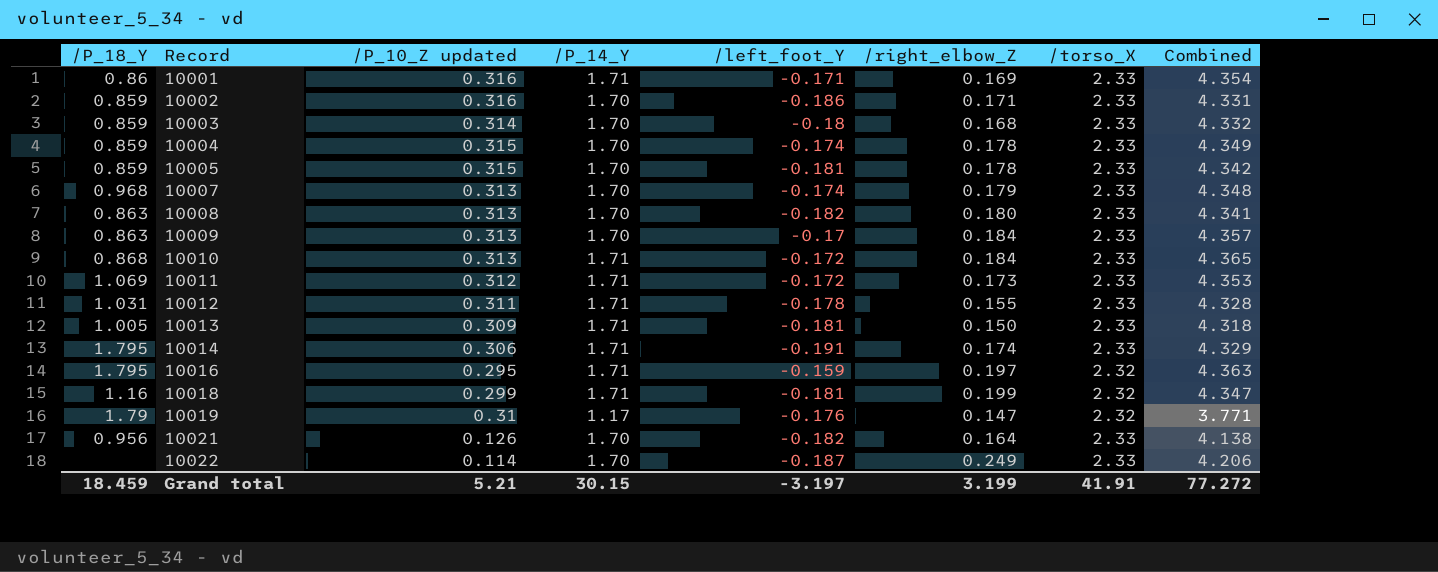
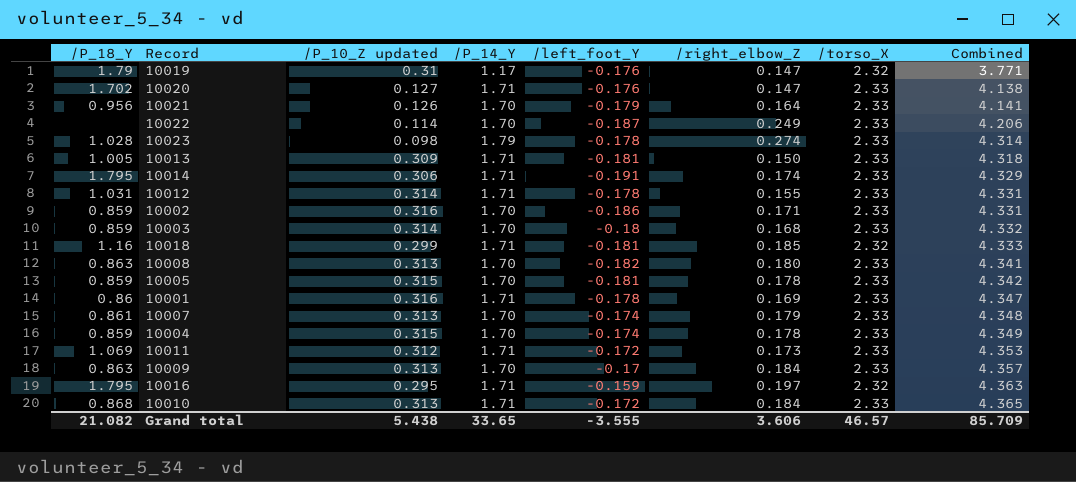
row order: Record ascending -> Combined ascending
row 10020: none -> 1.702 | 0.127 | 1.71 | -0.176 | 0.147 | 2.33 | 4.138
10021 | /left_foot_Y: -0.182 -> -0.179
10021 | Combined: 4.138 -> 4.141
row 10023: none -> 1.028 | 0.098 | 1.79 | -0.178 | 0.274 | 2.33 | 4.314
10012 | /P_10_Z updated: 0.311 -> 0.314
10012 | Combined: 4.328 -> 4.331
10018 | /right_elbow_Z: 0.199 -> 0.185
10018 | Combined: 4.347 -> 4.333
10001 | /left_foot_Y: -0.171 -> -0.178
10001 | Combined: 4.354 -> 4.347
10007 | /P_18_Y: 0.968 -> 0.861
Grand total | /P_18_Y: 18.459 -> 21.082
Grand total | /P_10_Z updated: 5.21 -> 5.438
Grand total | /P_14_Y: 30.15 -> 33.65
Grand total | /left_foot_Y: -3.197 -> -3.555
Grand total | /right_elbow_Z: 3.199 -> 3.606
Grand total | /torso_X: 41.91 -> 46.57
Grand total | Combined: 77.272 -> 85.709

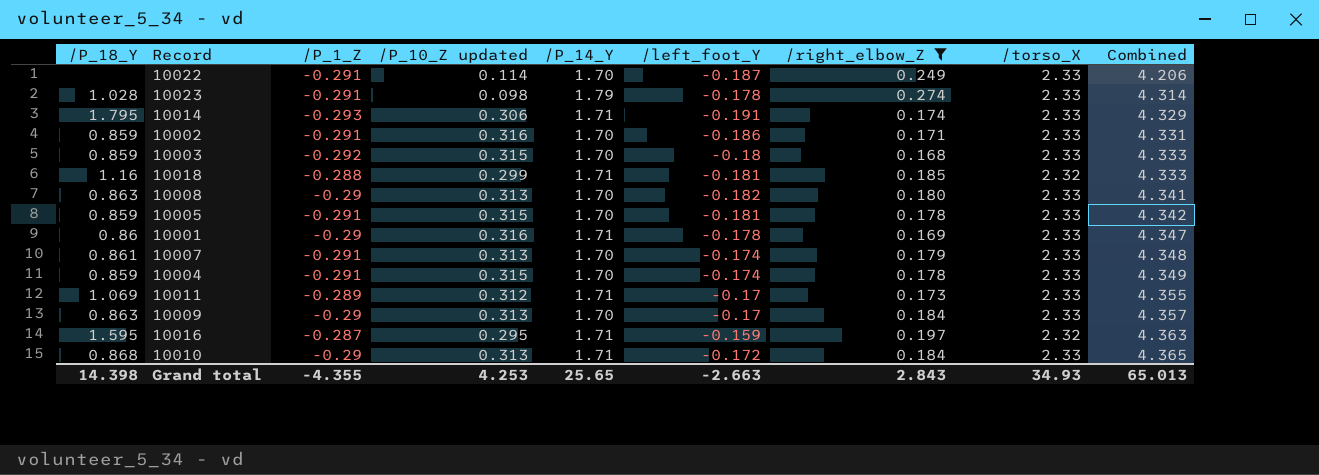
filter: none -> /right_elbow_Z >= 0.168
column /P_1_Z | position: none -> 3
10003 | /P_10_Z updated: 0.314 -> 0.315
10003 | Combined: 4.332 -> 4.333
10011 | /left_foot_Y: -0.172 -> -0.17
10011 | Combined: 4.353 -> 4.355
10016 | /P_18_Y: 1.795 -> 1.595
Grand total | /P_18_Y: 21.082 -> 14.398
Grand total | /P_10_Z updated: 5.438 -> 4.253
Grand total | /P_14_Y: 33.65 -> 25.65
Grand total | /left_foot_Y: -3.555 -> -2.663
Grand total | /right_elbow_Z: 3.606 -> 2.843
Grand total | /torso_X: 46.57 -> 34.93
Grand total | Combined: 85.709 -> 65.013

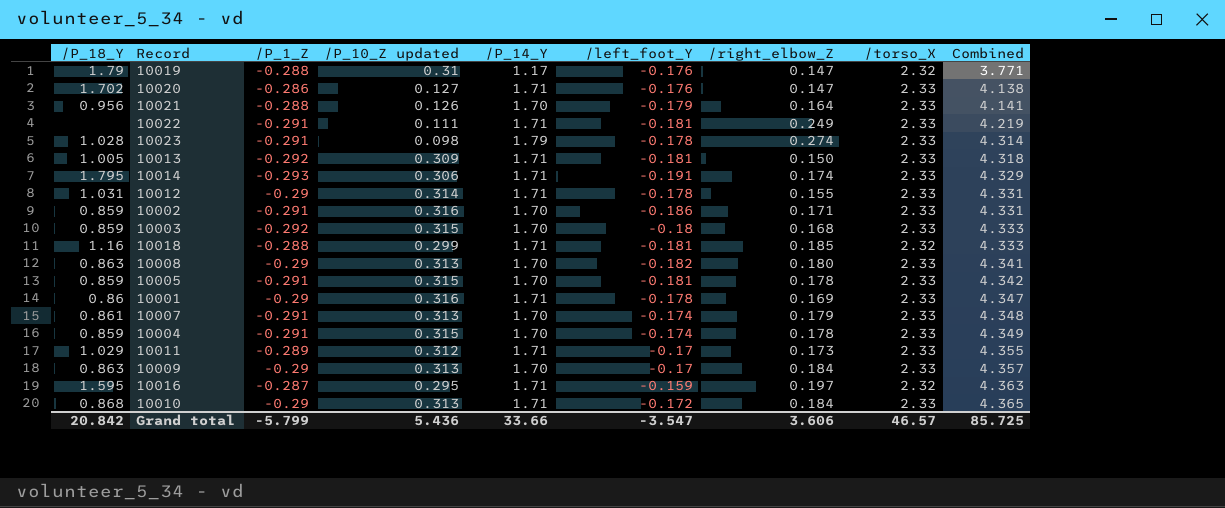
filter: /right_elbow_Z >= 0.168 -> none
10022 | /P_10_Z updated: 0.114 -> 0.111
10022 | /P_14_Y: 1.70 -> 1.71
10022 | /left_foot_Y: -0.187 -> -0.181
10022 | Combined: 4.206 -> 4.219
10011 | /P_18_Y: 1.069 -> 1.029
Grand total | /P_18_Y: 14.398 -> 20.842
Grand total | /P_1_Z: -4.355 -> -5.799
Grand total | /P_10_Z updated: 4.253 -> 5.436
Grand total | /P_14_Y: 25.65 -> 33.66
Grand total | /left_foot_Y: -2.663 -> -3.547
Grand total | /right_elbow_Z: 2.843 -> 3.606
Grand total | /torso_X: 34.93 -> 46.57
Grand total | Combined: 65.013 -> 85.725

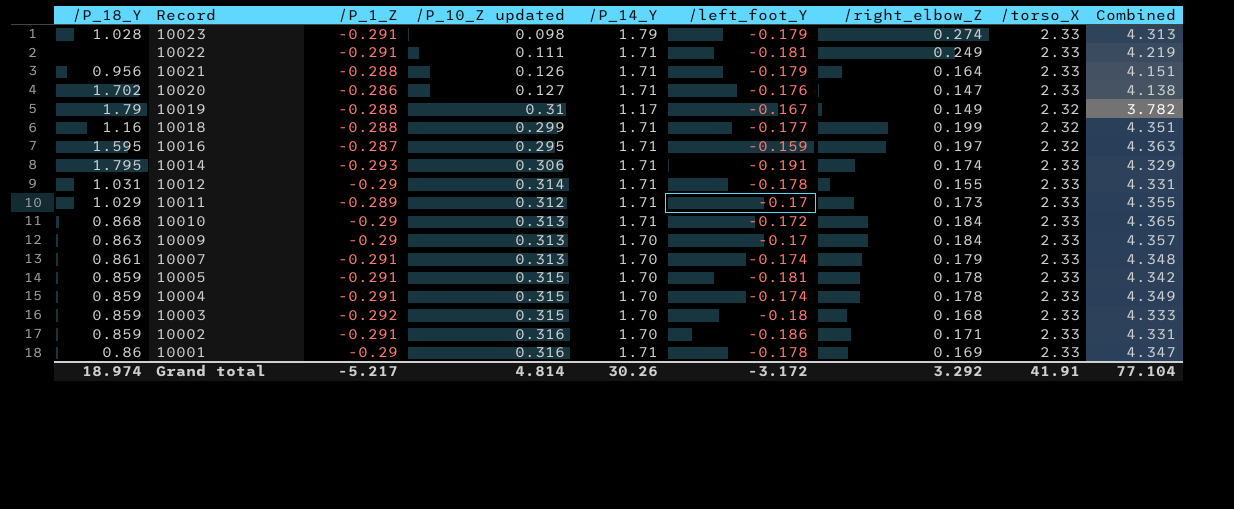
row order: Combined ascending -> Record descending
row 10013: 1.005 | -0.292 | 0.309 | 1.71 | -0.181 | 0.150 | 2.33 | 4.318 -> none
row 10008: 0.863 | -0.29 | 0.313 | 1.70 | -0.182 | 0.180 | 2.33 | 4.341 -> none
10023 | /left_foot_Y: -0.178 -> -0.179
10023 | Combined: 4.314 -> 4.313
10021 | /P_14_Y: 1.70 -> 1.71
10021 | Combined: 4.141 -> 4.151
10019 | /left_foot_Y: -0.176 -> -0.167
10019 | /right_elbow_Z: 0.147 -> 0.149
10019 | Combined: 3.771 -> 3.782
10018 | /left_foot_Y: -0.181 -> -0.177
10018 | /right_elbow_Z: 0.185 -> 0.199
10018 | Combined: 4.333 -> 4.351
Grand total | /P_18_Y: 20.842 -> 18.974
Grand total | /P_1_Z: -5.799 -> -5.217
Grand total | /P_10_Z updated: 5.436 -> 4.814
Grand total | /P_14_Y: 33.66 -> 30.26
Grand total | /left_foot_Y: -3.547 -> -3.172
Grand total | /right_elbow_Z: 3.606 -> 3.292
Grand total | /torso_X: 46.57 -> 41.91
Grand total | Combined: 85.725 -> 77.104

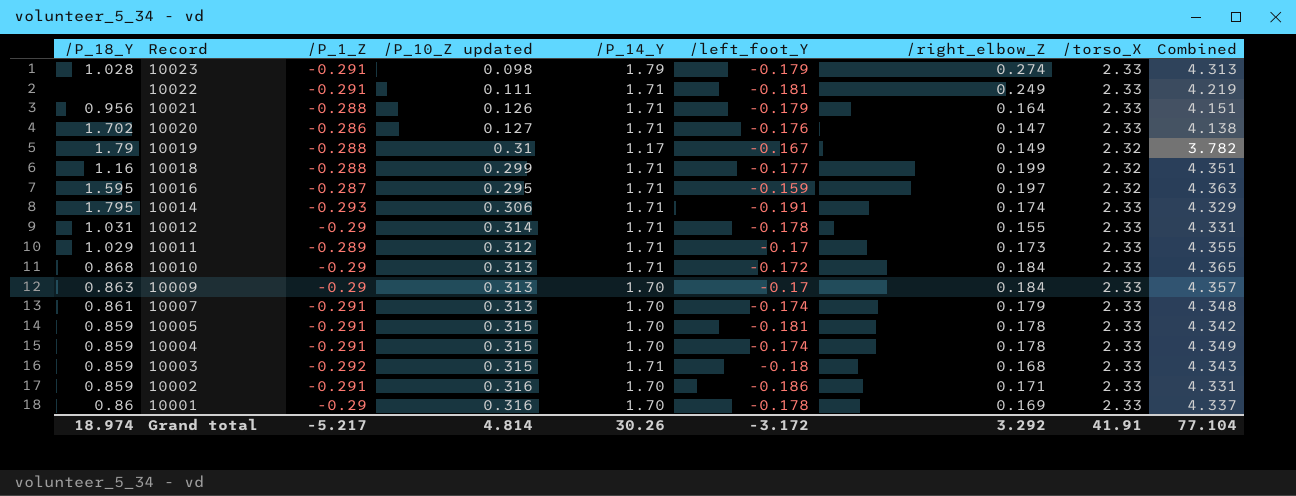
10003 | /P_14_Y: 1.70 -> 1.71
10003 | Combined: 4.333 -> 4.343
10001 | /P_14_Y: 1.71 -> 1.70
10001 | Combined: 4.347 -> 4.337

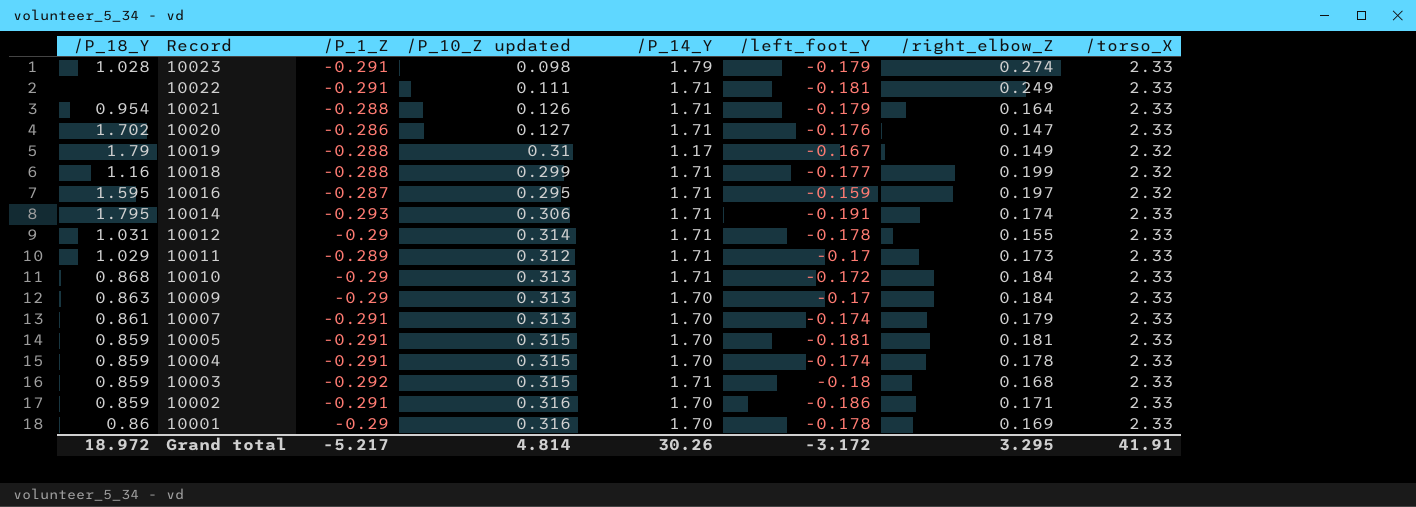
column Combined | formula: [/P_10_Z updated] + [/P_14_Y] + [/left_foot_Y] + [/right_elbow_Z] + [/torso_X] -> none
10021 | /P_18_Y: 0.956 -> 0.954
10005 | /right_elbow_Z: 0.178 -> 0.181
Grand total | /P_18_Y: 18.974 -> 18.972
Grand total | /right_elbow_Z: 3.292 -> 3.295

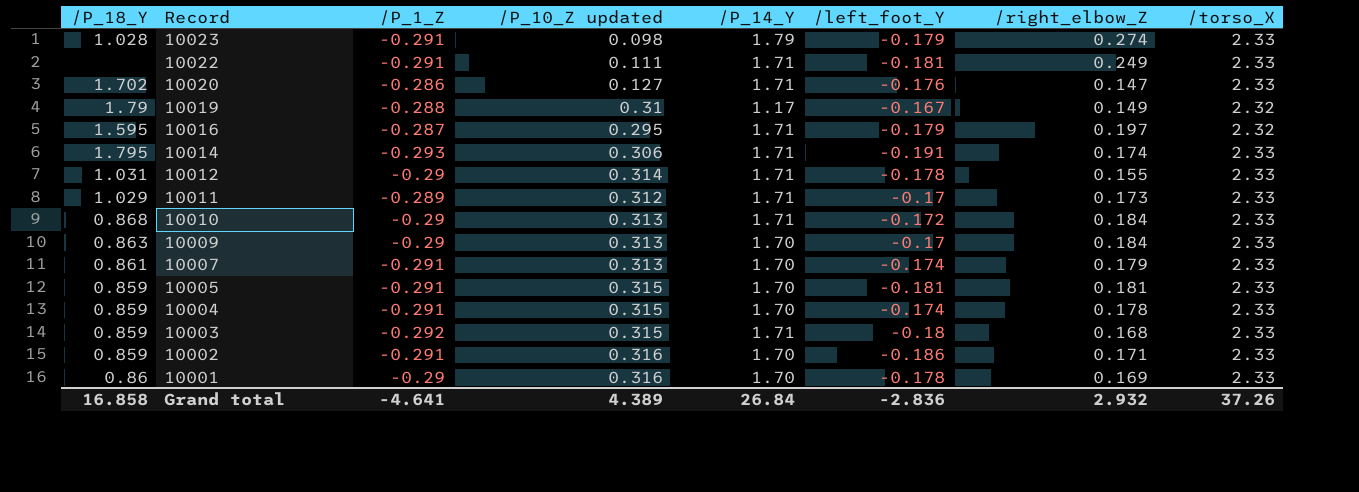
row 10021: 0.954 | -0.288 | 0.126 | 1.71 | -0.179 | 0.164 | 2.33 -> none
row 10018: 1.16 | -0.288 | 0.299 | 1.71 | -0.177 | 0.199 | 2.32 -> none
10016 | /left_foot_Y: -0.159 -> -0.179
Grand total | /P_18_Y: 18.972 -> 16.858
Grand total | /P_1_Z: -5.217 -> -4.641
Grand total | /P_10_Z updated: 4.814 -> 4.389
Grand total | /P_14_Y: 30.26 -> 26.84
Grand total | /left_foot_Y: -3.172 -> -2.836
Grand total | /right_elbow_Z: 3.295 -> 2.932
Grand total | /torso_X: 41.91 -> 37.26

